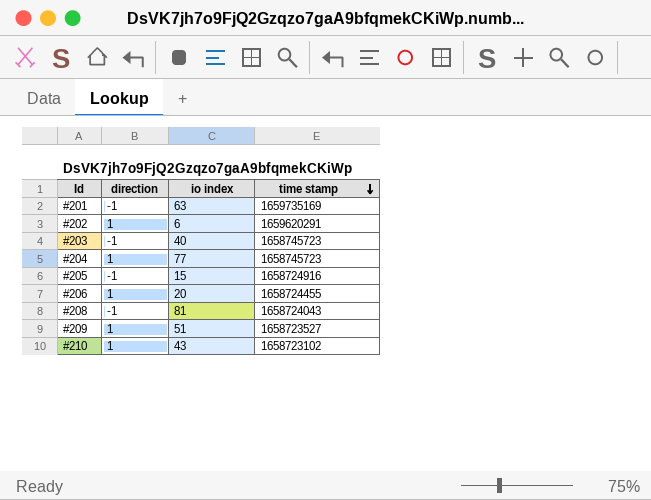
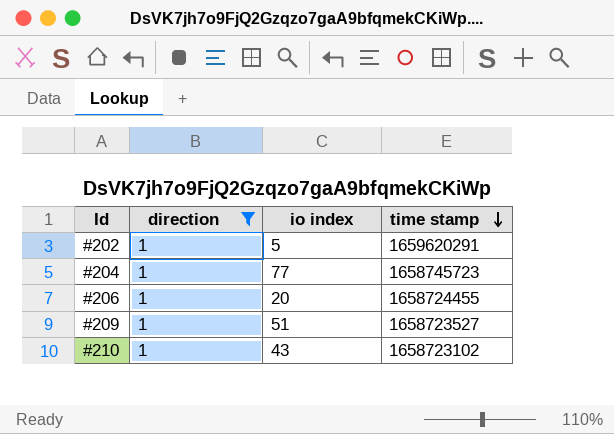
filter: none -> direction = 1
#202 | io index: 6 -> 5

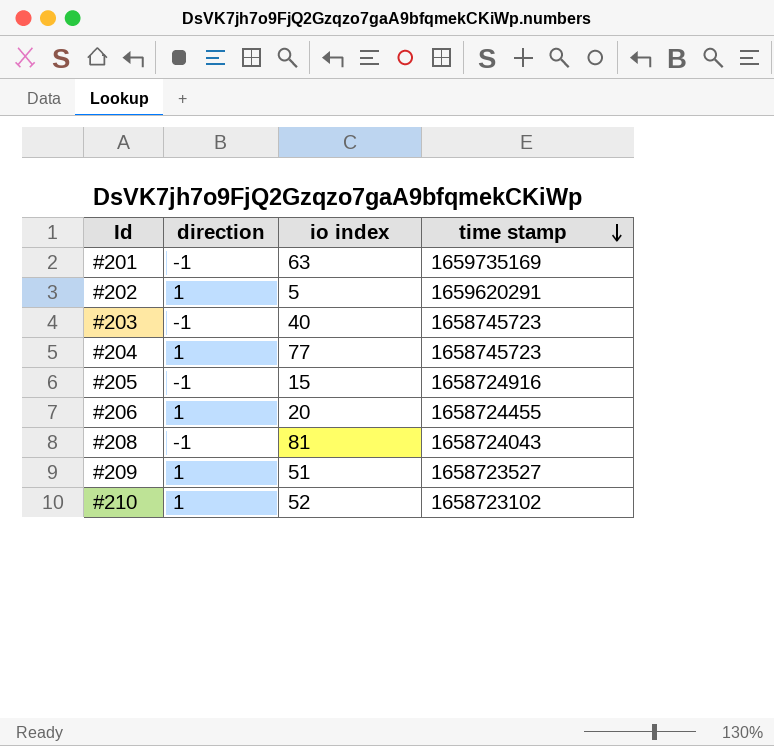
filter: direction = 1 -> none
#210 | io index: 43 -> 52

